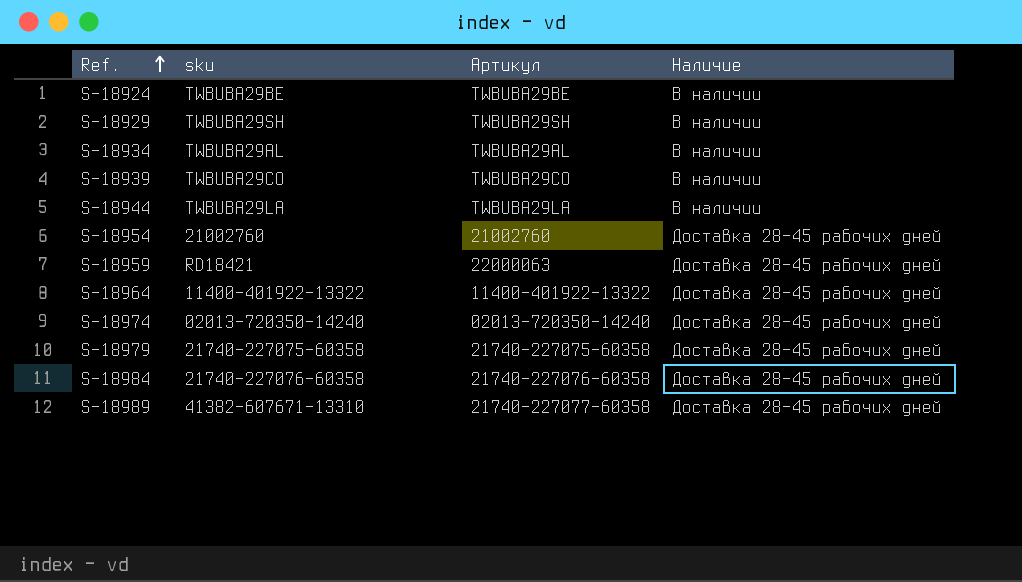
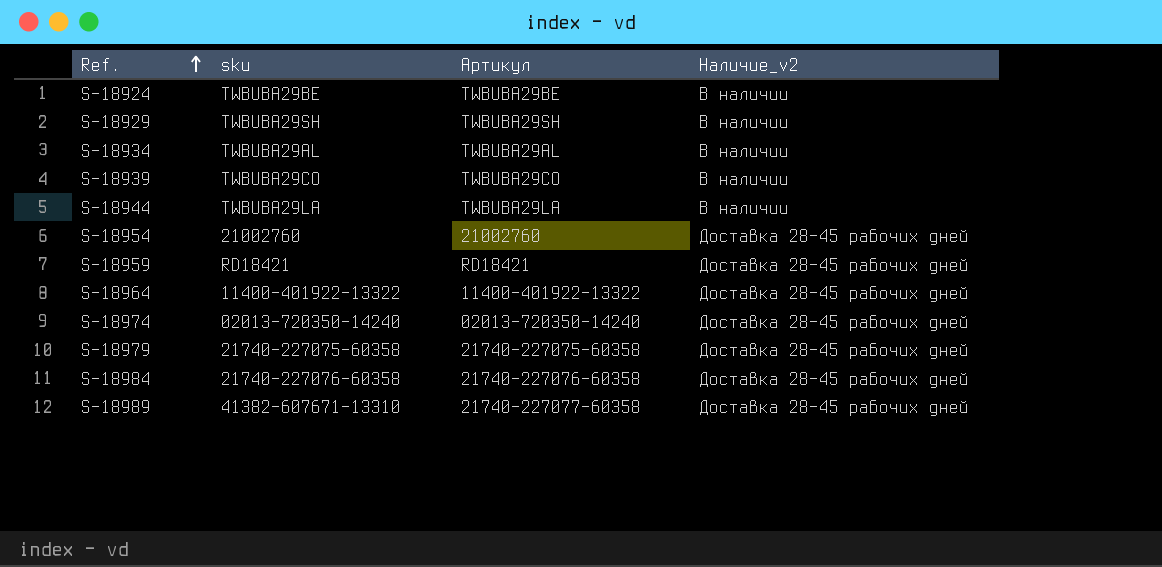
column name: Наличие -> Наличие_v2
S-18959 | Артикул: 22000063 -> RD18421

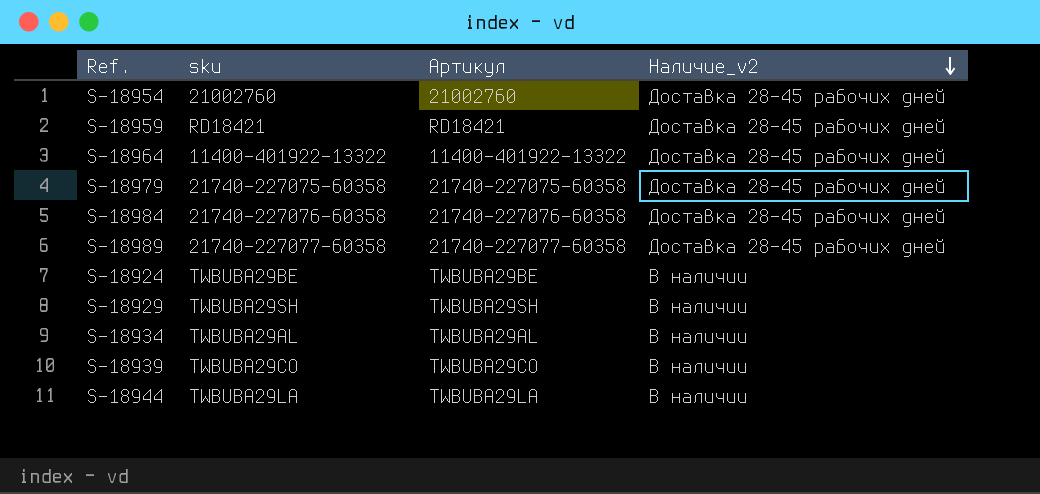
row order: Ref. ascending -> Наличие_v2 descending
row S-18974: 02013-720350-14240 | 02013-720350-14240 | Доставка 28-45 рабочих дней -> none
S-18989 | sku: 41382-607671-13310 -> 21740-227077-60358

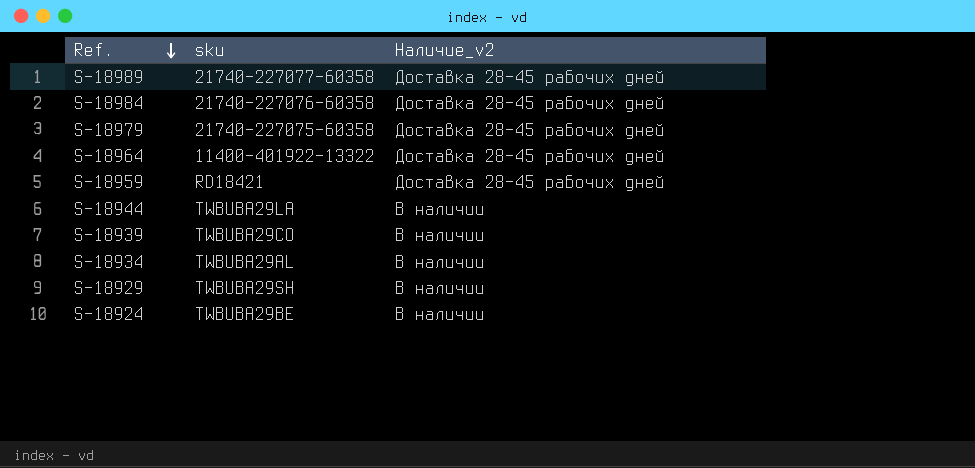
row order: Наличие_v2 descending -> Ref. descending
column Артикул | position: 3 -> none
row S-18954: 21002760 | 21002760 | Доставка 28-45 рабочих дней -> none

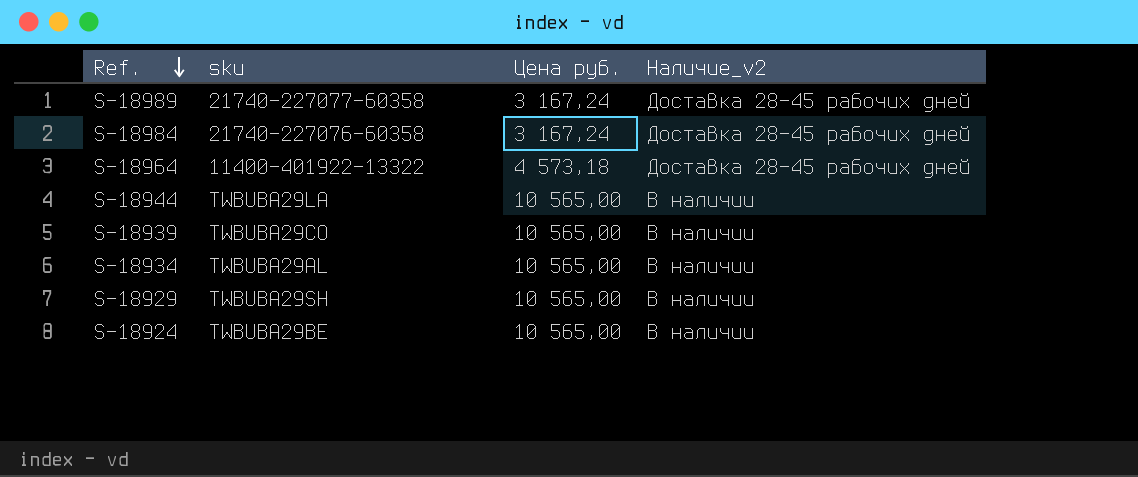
column Цена руб. | position: none -> 3
row S-18979: 21740-227075-60358 | Доставка 28-45 рабочих дней -> none
row S-18959: RD18421 | Доставка 28-45 рабочих дней -> none

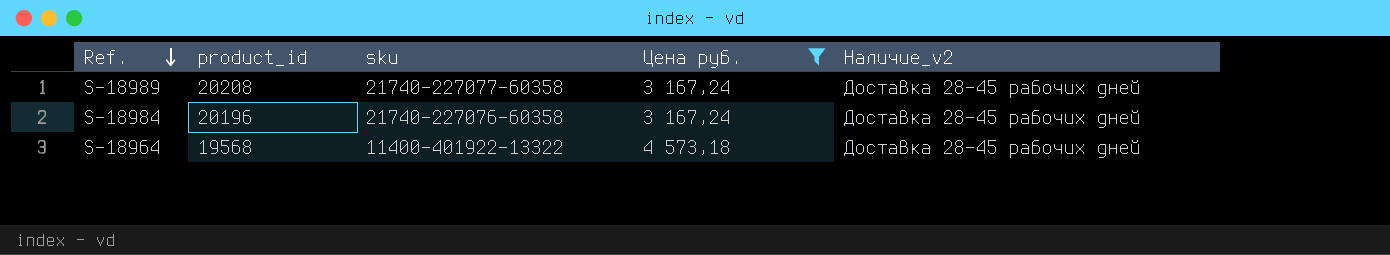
filter: none -> Цена руб. != 10 565,00
column product_id | position: none -> 2

